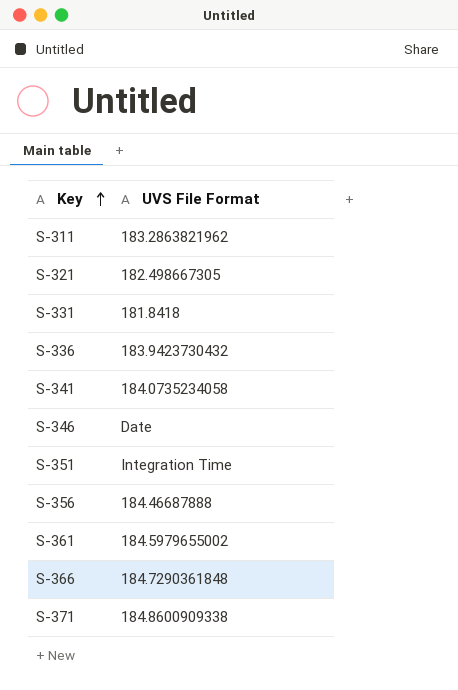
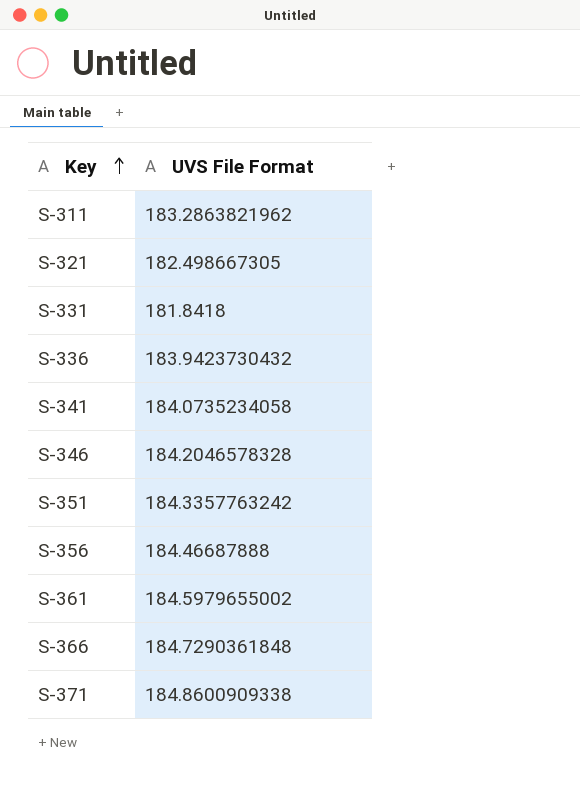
S-346 | UVS File Format: Date -> 184.2046578328
S-351 | UVS File Format: Integration Time -> 184.3357763242

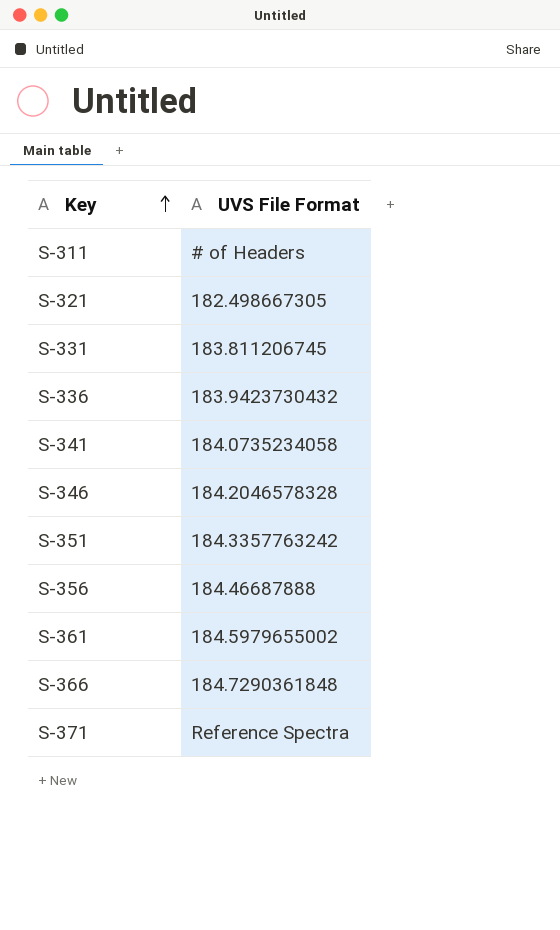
S-311 | UVS File Format: 183.2863821962 -> # of Headers
S-331 | UVS File Format: 181.8418 -> 183.811206745
S-371 | UVS File Format: 184.8600909338 -> Reference Spectra

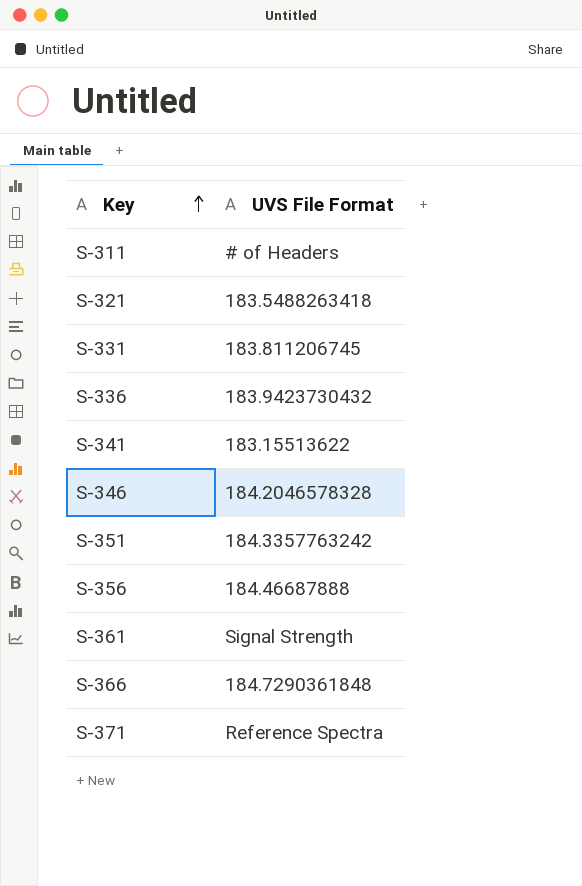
S-321 | UVS File Format: 182.498667305 -> 183.5488263418
S-341 | UVS File Format: 184.0735234058 -> 183.15513622
S-361 | UVS File Format: 184.5979655002 -> Signal Strength

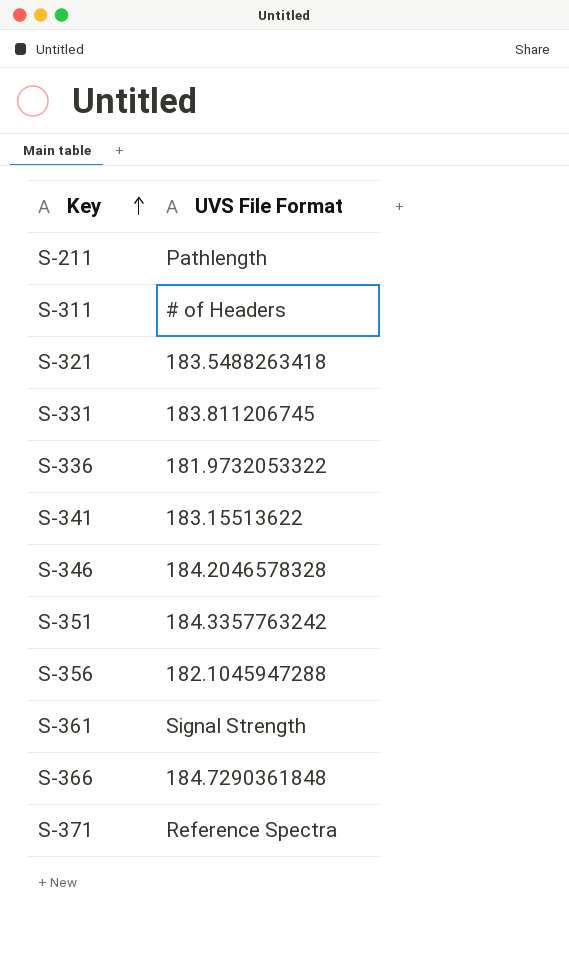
row S-211: none -> Pathlength
S-336 | UVS File Format: 183.9423730432 -> 181.9732053322
S-356 | UVS File Format: 184.46687888 -> 182.1045947288

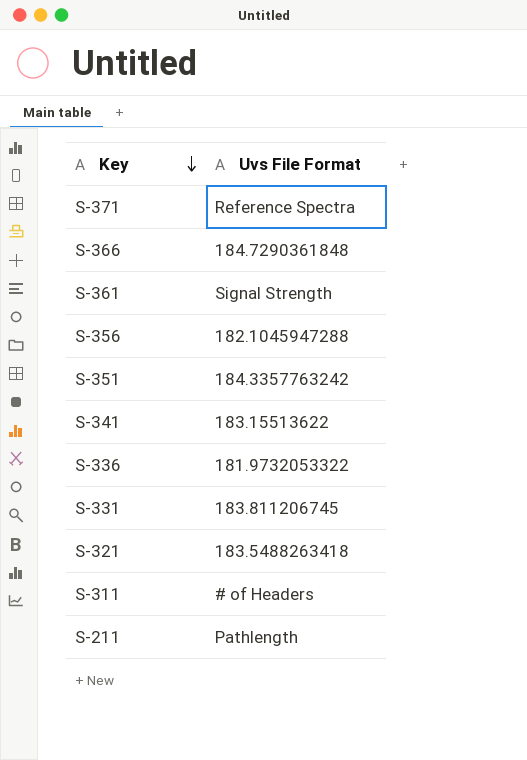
row order: Key ascending -> Key descending
column name: UVS File Format -> Uvs File Format
row S-346: 184.2046578328 -> none

